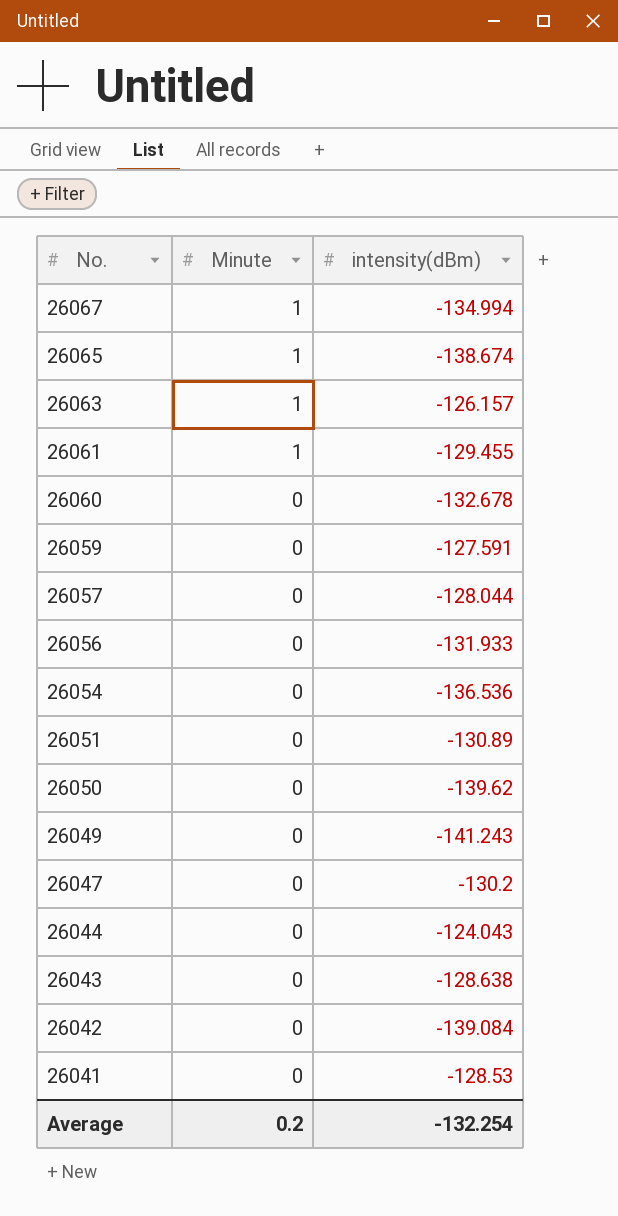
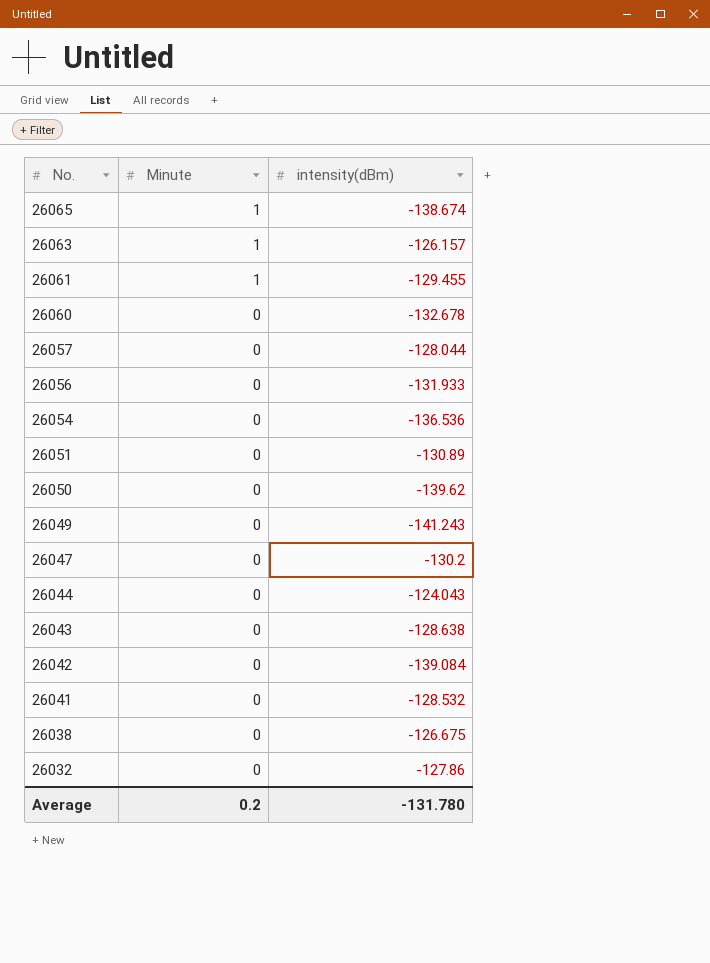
row 26067: 1 | -134.994 -> none
row 26059: 0 | -127.591 -> none
26041 | intensity(dBm): -128.53 -> -128.532
row 26038: none -> 0 | -126.675
row 26032: none -> 0 | -127.86
Average | intensity(dBm): -132.254 -> -131.780

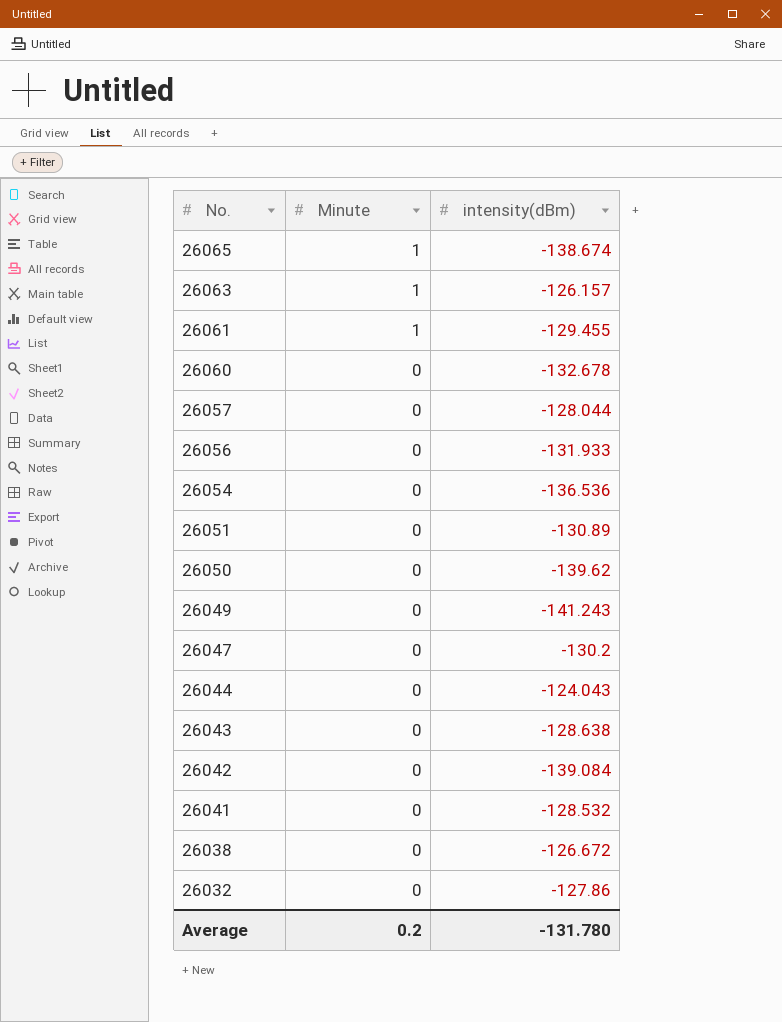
26038 | intensity(dBm): -126.675 -> -126.672

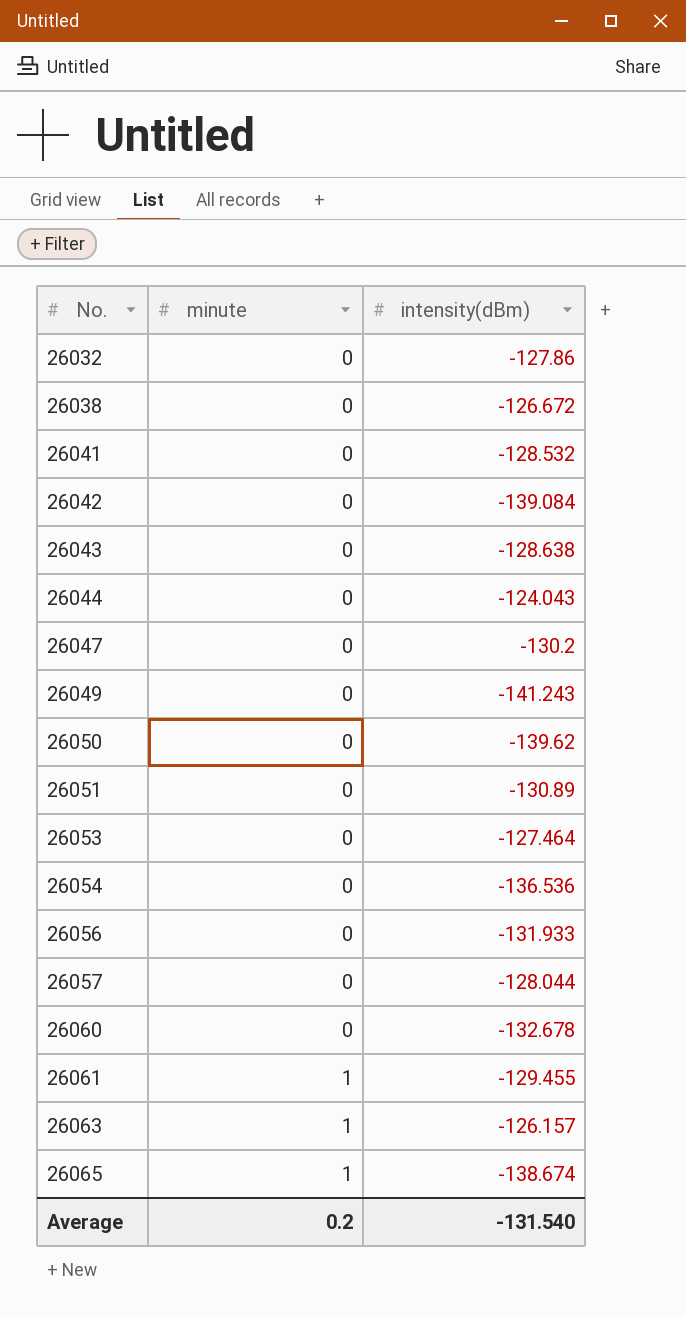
row order: No. descending -> No. ascending
column name: Minute -> minute
row 26053: none -> 0 | -127.464
Average | intensity(dBm): -131.780 -> -131.540

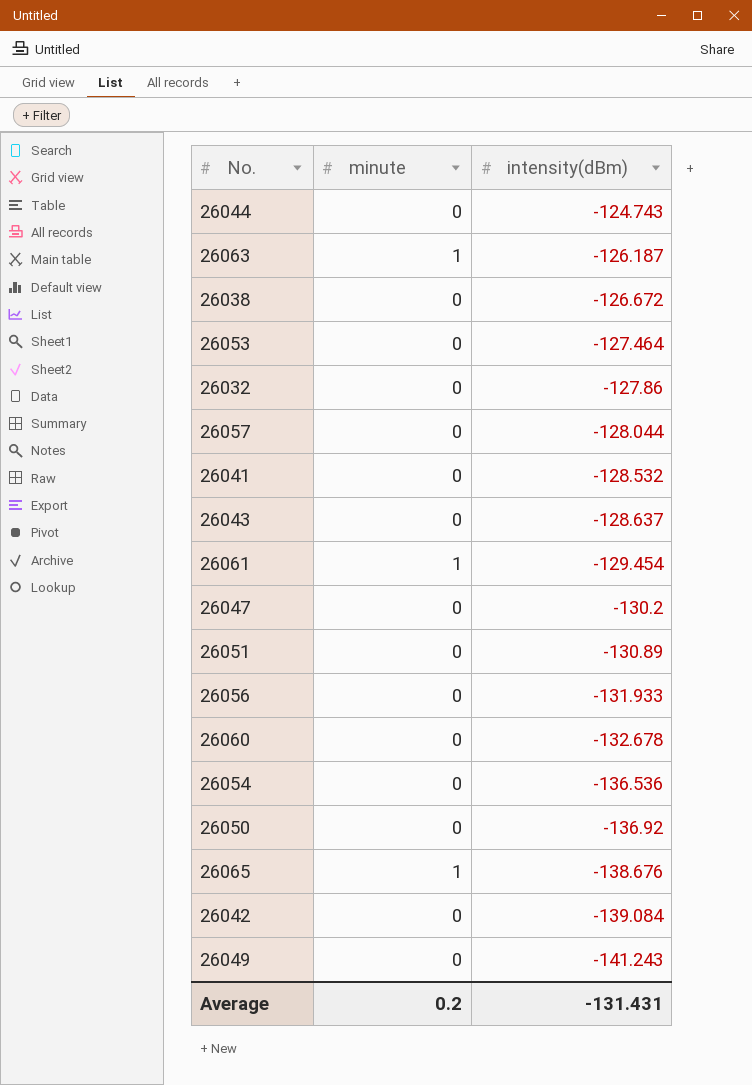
row order: No. ascending -> intensity(dBm) descending
26044 | intensity(dBm): -124.043 -> -124.743
26063 | intensity(dBm): -126.157 -> -126.187
26043 | intensity(dBm): -128.638 -> -128.637
26061 | intensity(dBm): -129.455 -> -129.454
26050 | intensity(dBm): -139.62 -> -136.92
26065 | intensity(dBm): -138.674 -> -138.676
Average | intensity(dBm): -131.540 -> -131.431

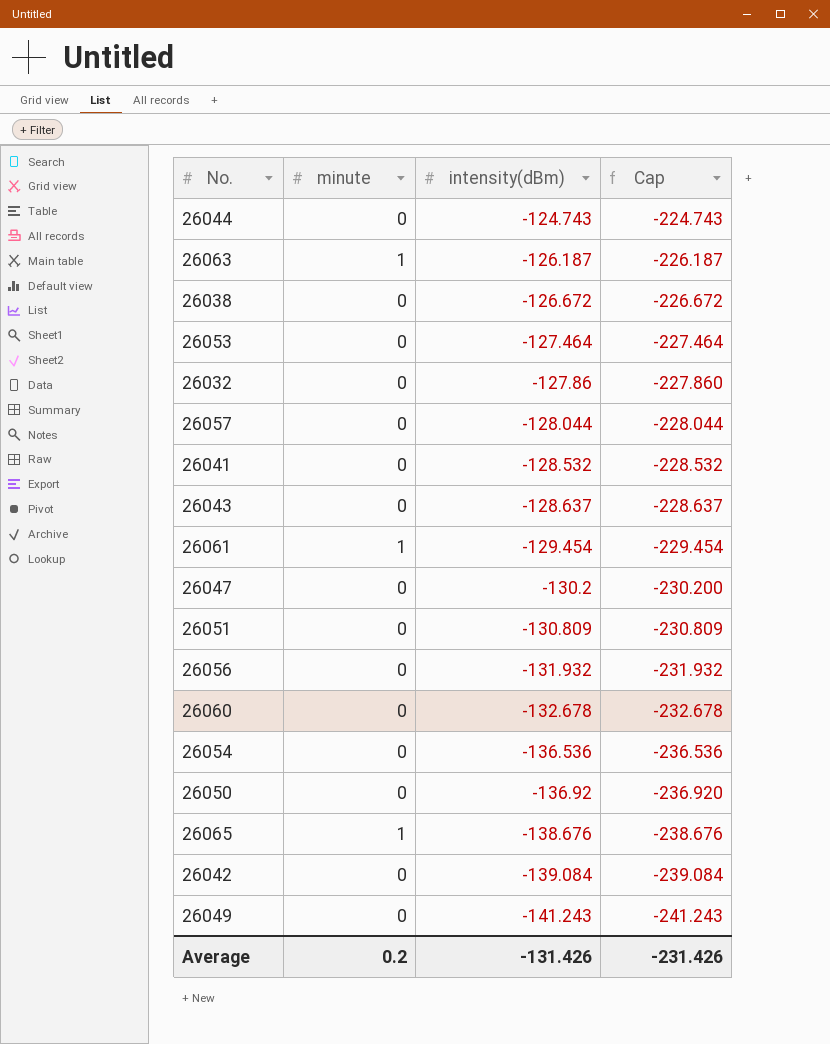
column Cap | formula: none -> [intensity(dBm)] - 100
26051 | intensity(dBm): -130.89 -> -130.809
26056 | intensity(dBm): -131.933 -> -131.932
Average | intensity(dBm): -131.431 -> -131.426

